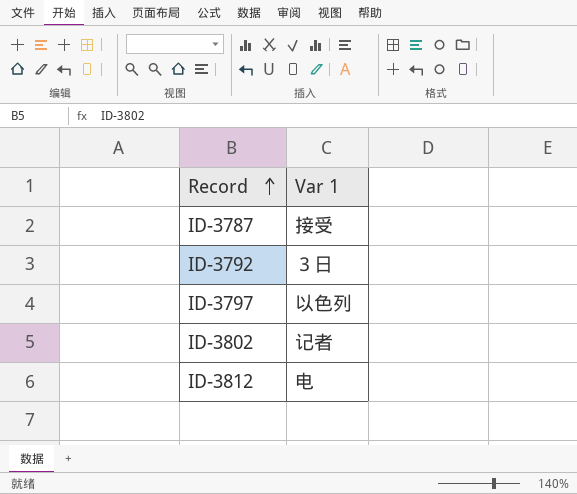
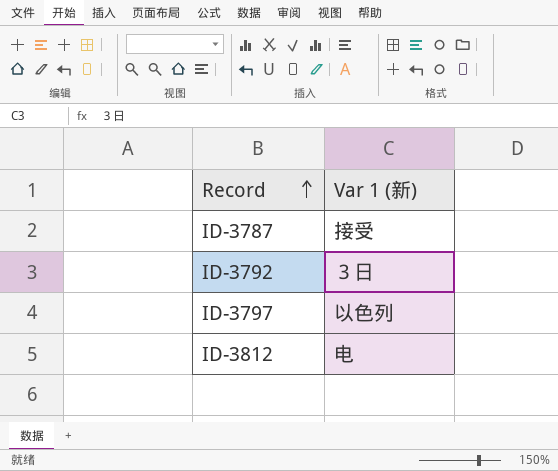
column name: Var 1 -> Var 1 (新)
row ID-3802: 记者 -> none

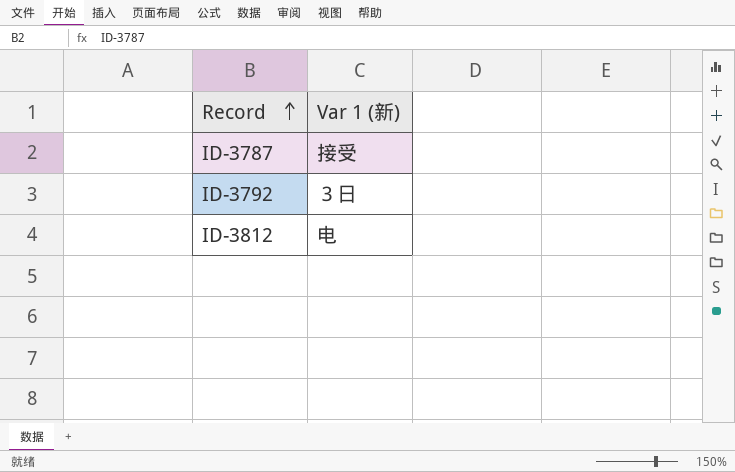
row ID-3797: 以色列 -> none

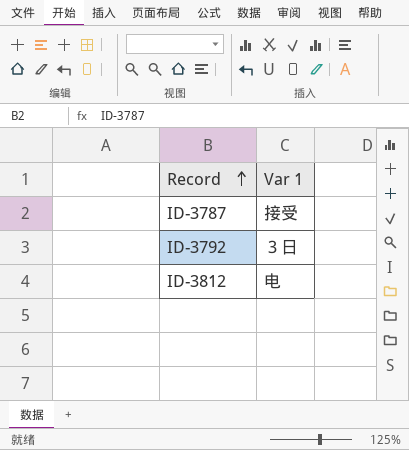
column name: Var 1 (新) -> Var 1

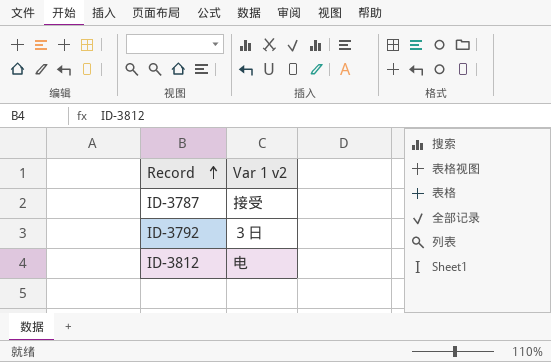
column name: Var 1 -> Var 1 v2

